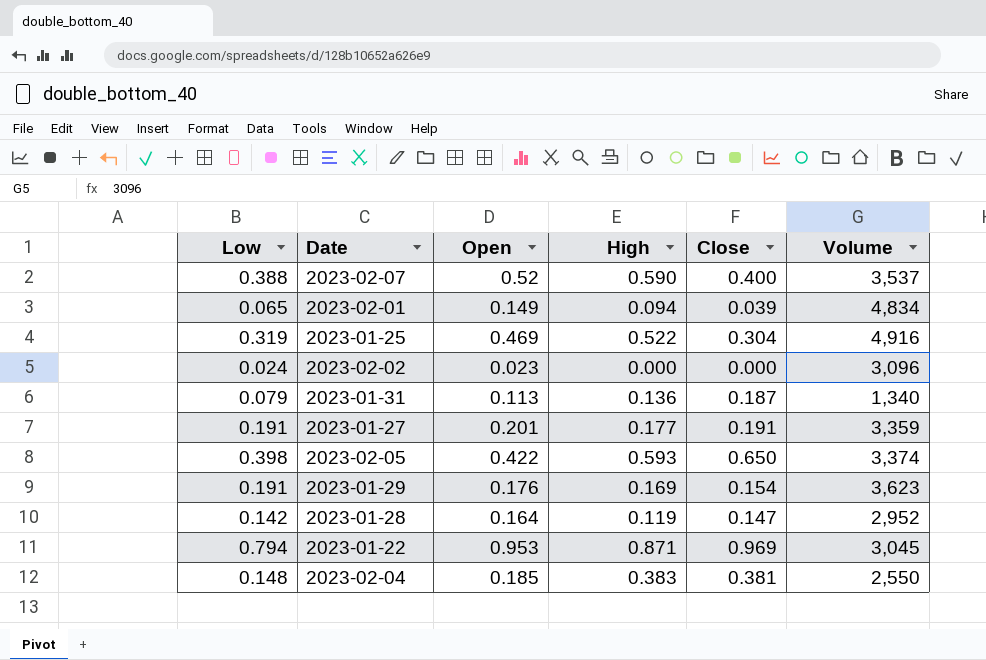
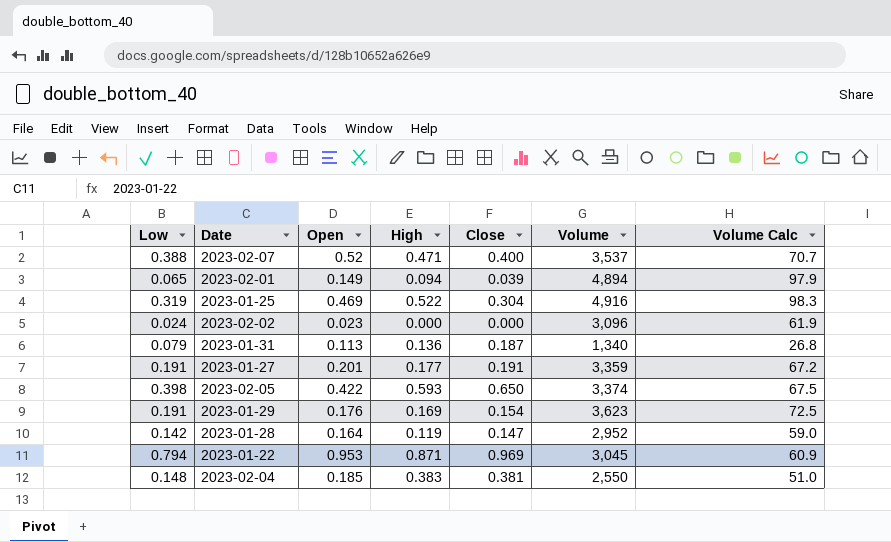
column Volume Calc | formula: none -> [Volume] * 0.02
2023-02-07 | High: 0.590 -> 0.471
2023-02-01 | Volume: 4,834 -> 4,894

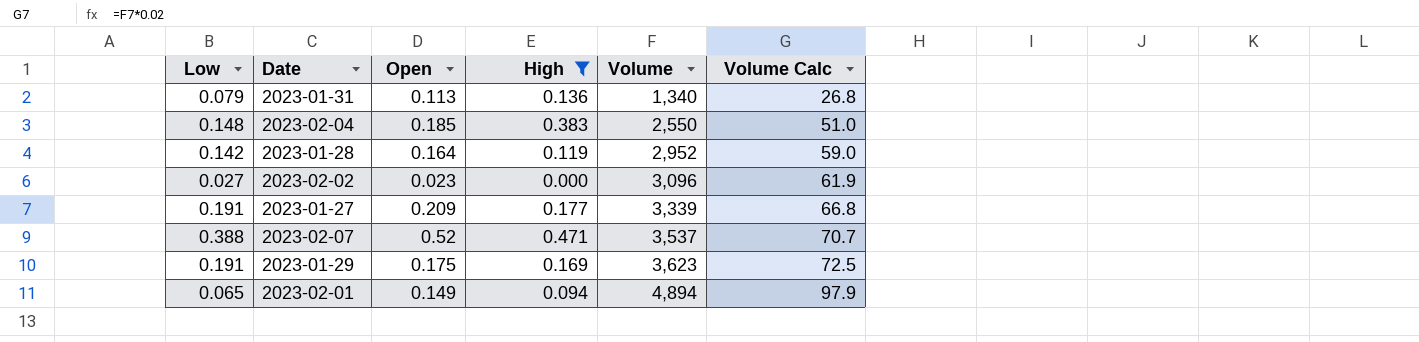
filter: none -> High <= 0.471
row order: none -> Volume ascending
column Close | position: 5 -> none
2023-02-02 | Low: 0.024 -> 0.027
2023-01-27 | Open: 0.201 -> 0.209
2023-01-27 | Volume: 3,359 -> 3,339
2023-01-27 | Volume Calc: 67.2 -> 66.8
2023-01-29 | Open: 0.176 -> 0.175

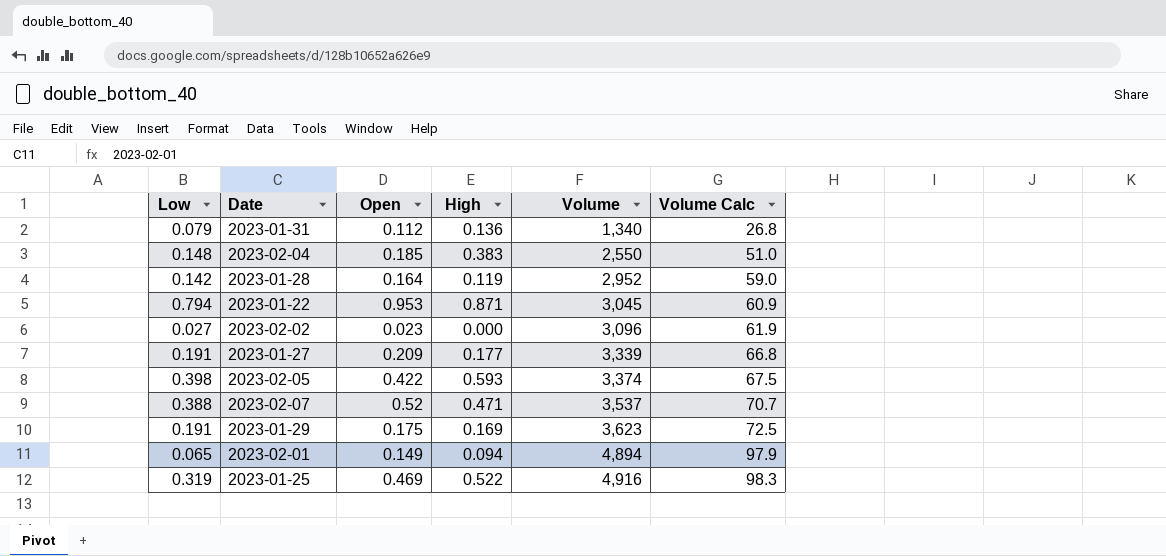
filter: High <= 0.471 -> none
2023-01-31 | Open: 0.113 -> 0.112

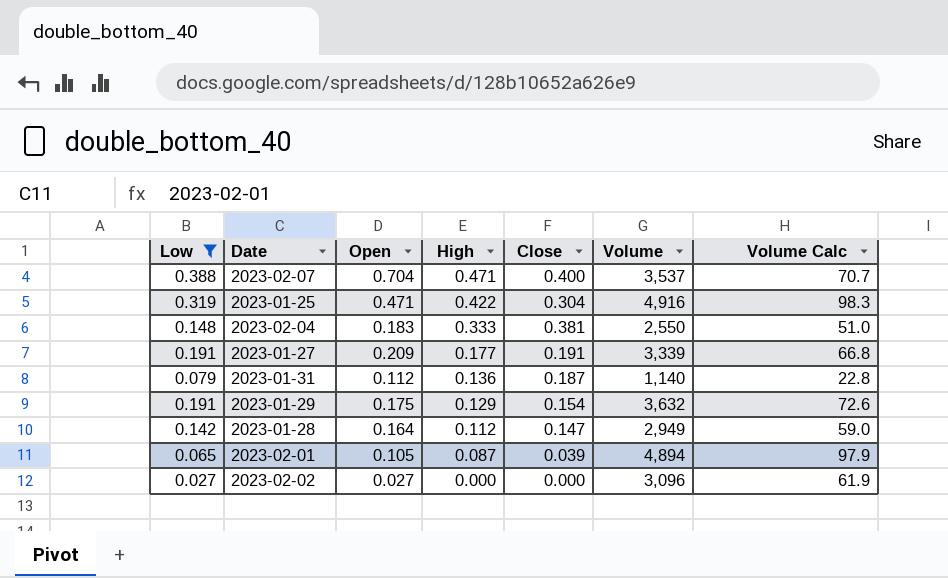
filter: none -> Low <= 0.388
row order: Volume ascending -> High descending
column Close | position: none -> 5
2023-02-07 | Open: 0.52 -> 0.704
2023-01-25 | Open: 0.469 -> 0.471
2023-01-25 | High: 0.522 -> 0.422
2023-02-04 | Open: 0.185 -> 0.183
2023-02-04 | High: 0.383 -> 0.333
2023-01-31 | Volume: 1,340 -> 1,140
2023-01-31 | Volume Calc: 26.8 -> 22.8
2023-01-29 | High: 0.169 -> 0.129
2023-01-29 | Volume: 3,623 -> 3,632
2023-01-29 | Volume Calc: 72.5 -> 72.6
2023-01-28 | High: 0.119 -> 0.112
2023-01-28 | Volume: 2,952 -> 2,949
2023-02-01 | Open: 0.149 -> 0.105
2023-02-01 | High: 0.094 -> 0.087
2023-02-02 | Open: 0.023 -> 0.027

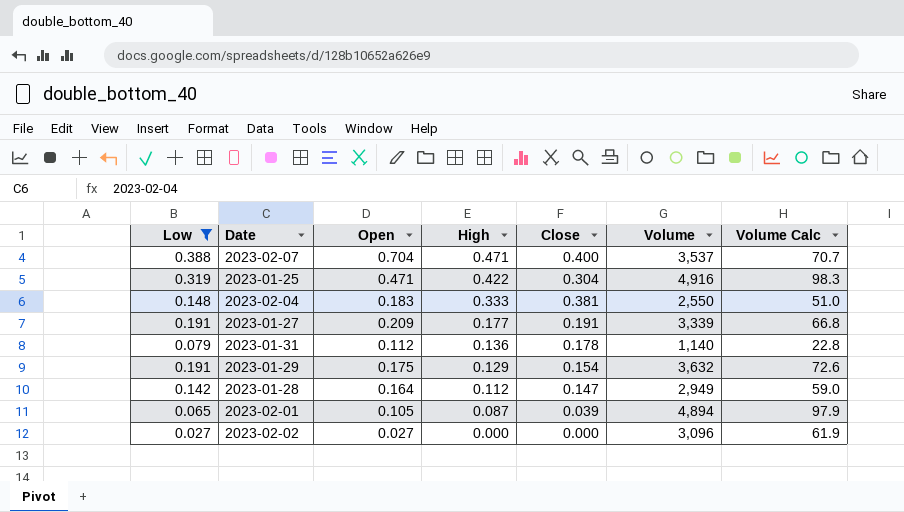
2023-01-31 | Close: 0.187 -> 0.178

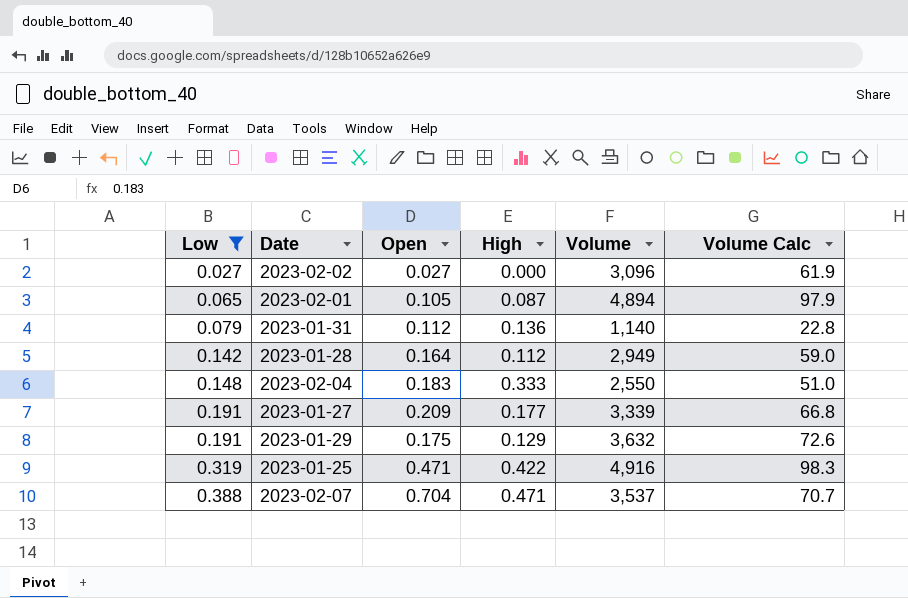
row order: High descending -> Low ascending
column Close | position: 5 -> none

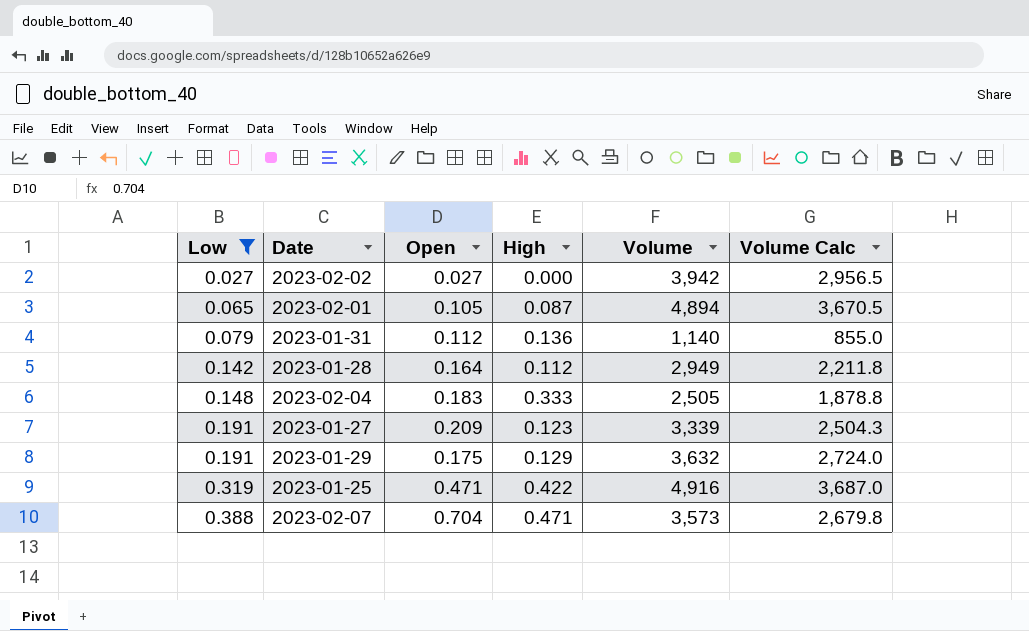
column Volume Calc | formula: [Volume] * 0.02 -> [Volume] * 0.75
2023-02-02 | Volume: 3,096 -> 3,942
2023-02-04 | Volume: 2,550 -> 2,505
2023-01-27 | High: 0.177 -> 0.123
2023-02-07 | Volume: 3,537 -> 3,573

